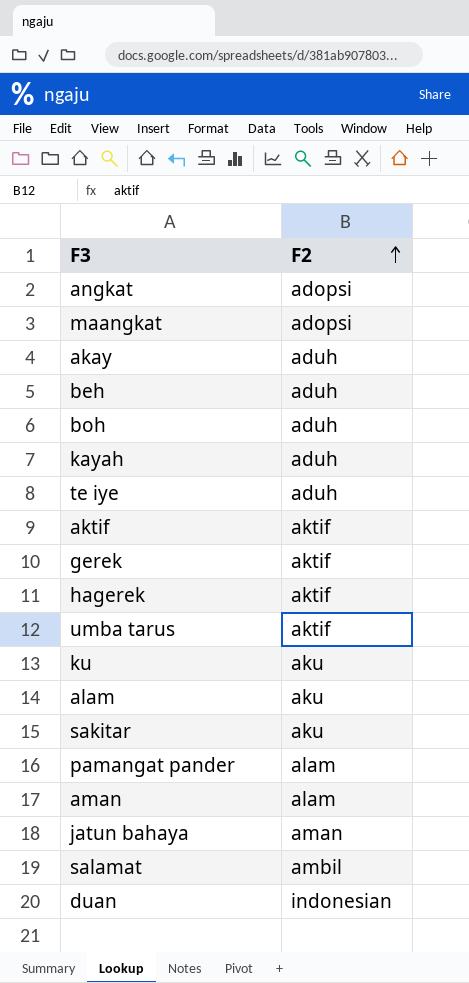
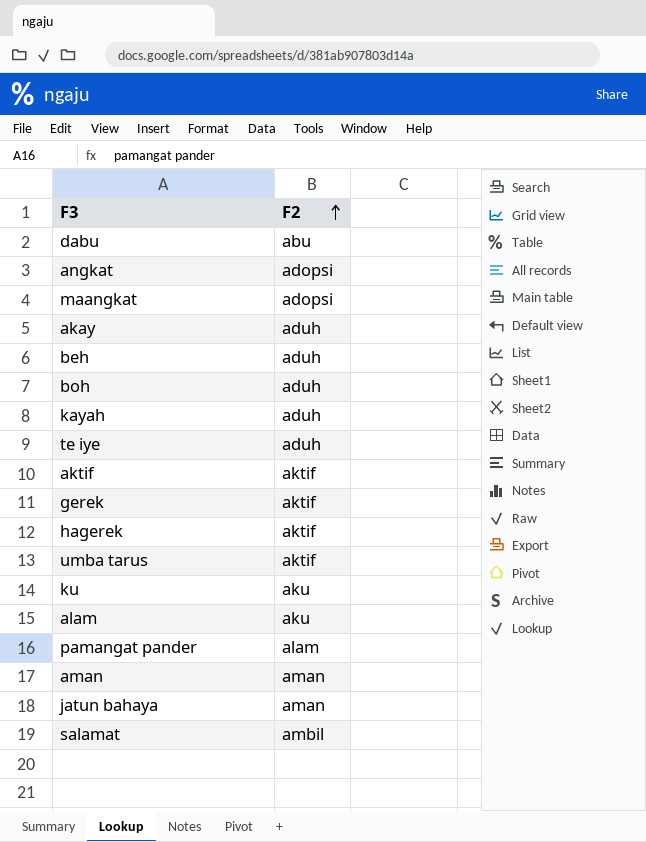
row sakitar: aku -> none
row duan: indonesian -> none
row dabu: none -> abu
aman | F2: alam -> aman

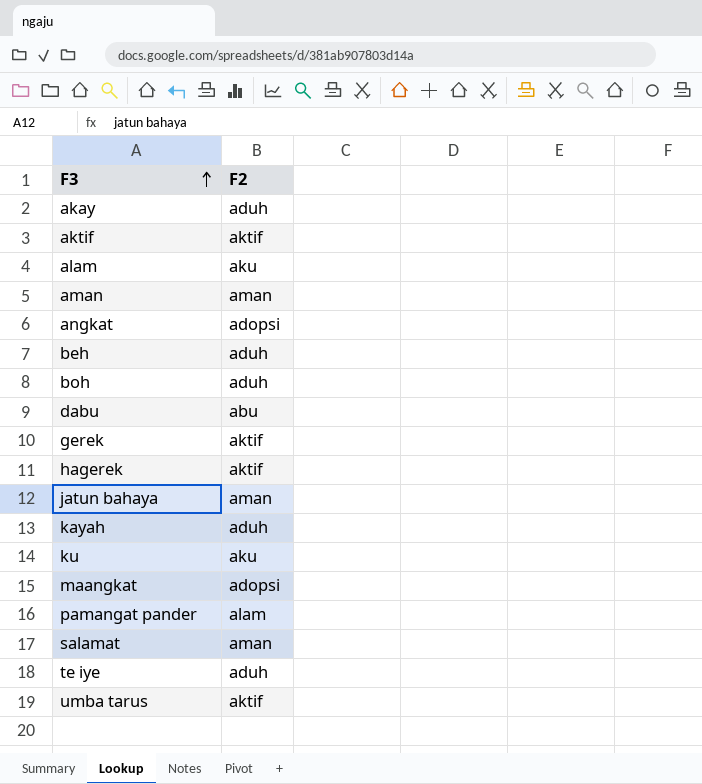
row order: F2 ascending -> F3 ascending
salamat | F2: ambil -> aman

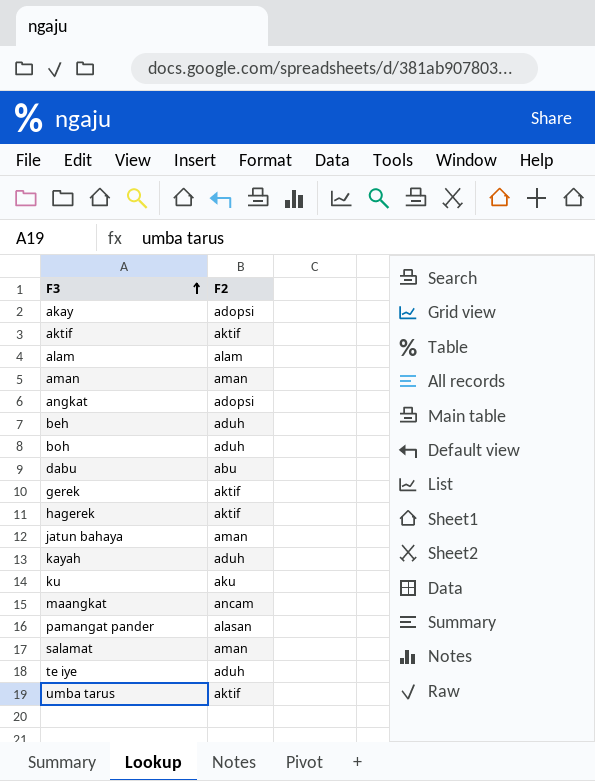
akay | F2: aduh -> adopsi
alam | F2: aku -> alam
maangkat | F2: adopsi -> ancam
pamangat pander | F2: alam -> alasan

